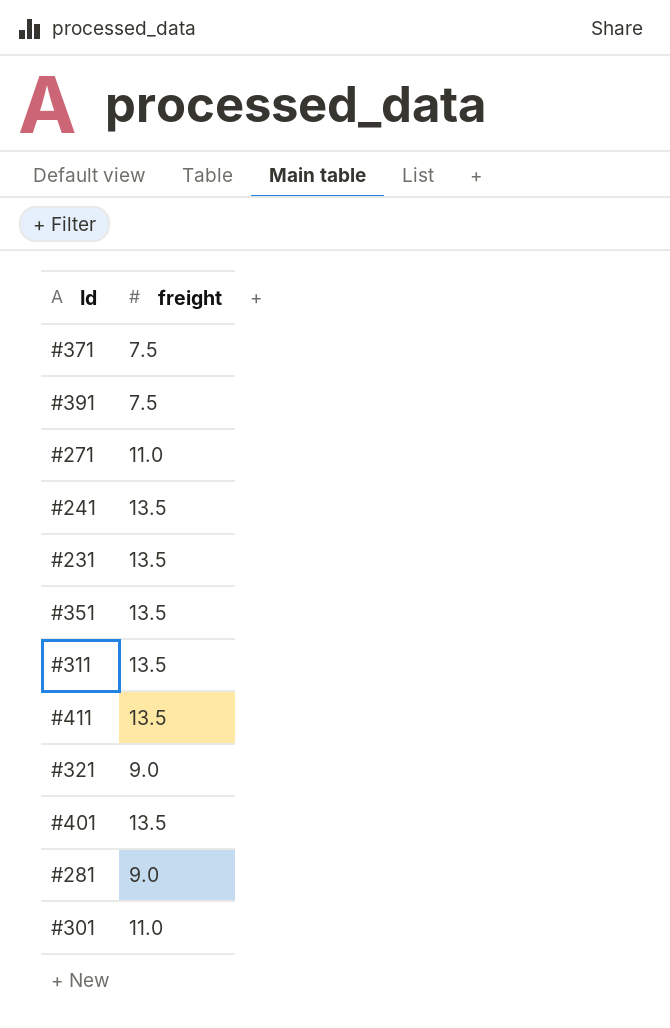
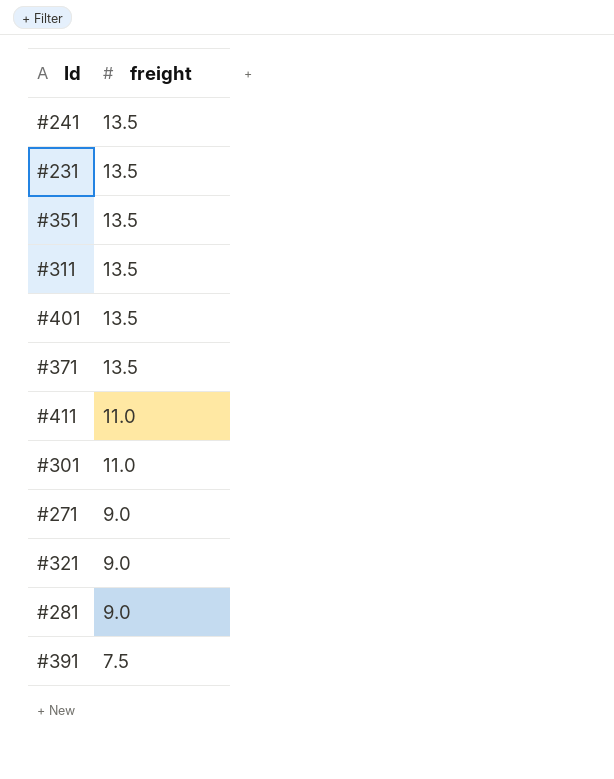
row order: none -> freight descending
#371 | freight: 7.5 -> 13.5
#411 | freight: 13.5 -> 11.0
#271 | freight: 11.0 -> 9.0

